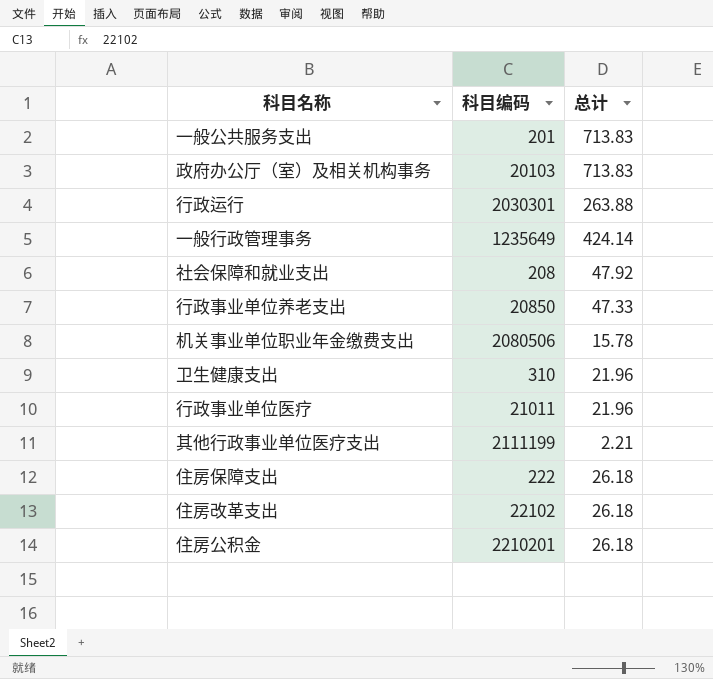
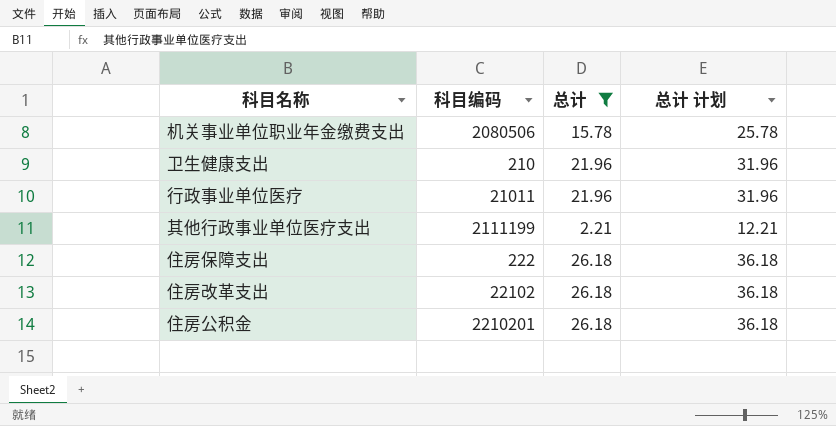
filter: none -> 总计 <= 26.18
column 总计 计划 | formula: none -> [总计] + 10
卫生健康支出 | 科目编码: 310 -> 210

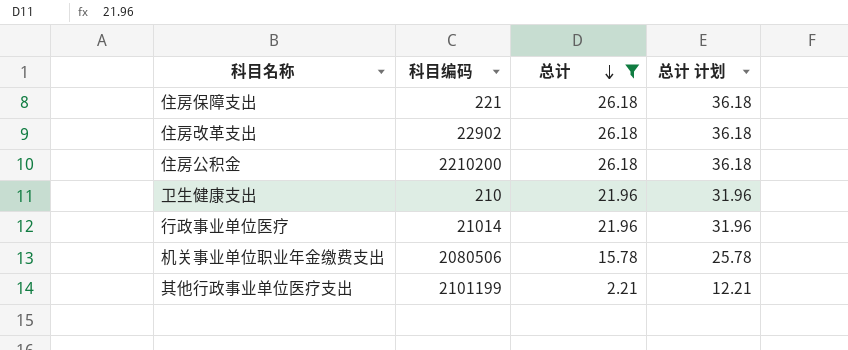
row order: none -> 总计 descending
住房保障支出 | 科目编码: 222 -> 221
住房改革支出 | 科目编码: 22102 -> 22902
住房公积金 | 科目编码: 2210201 -> 2210200
行政事业单位医疗 | 科目编码: 21011 -> 21014
其他行政事业单位医疗支出 | 科目编码: 2111199 -> 2101199

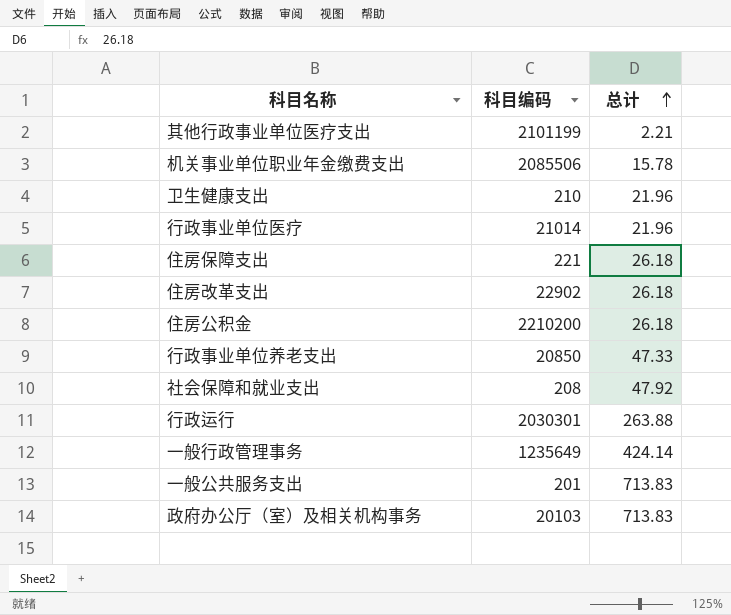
filter: 总计 <= 26.18 -> none
row order: 总计 descending -> 总计 ascending
column 总计 计划 | formula: [总计] + 10 -> none
机关事业单位职业年金缴费支出 | 科目编码: 2080506 -> 2085506

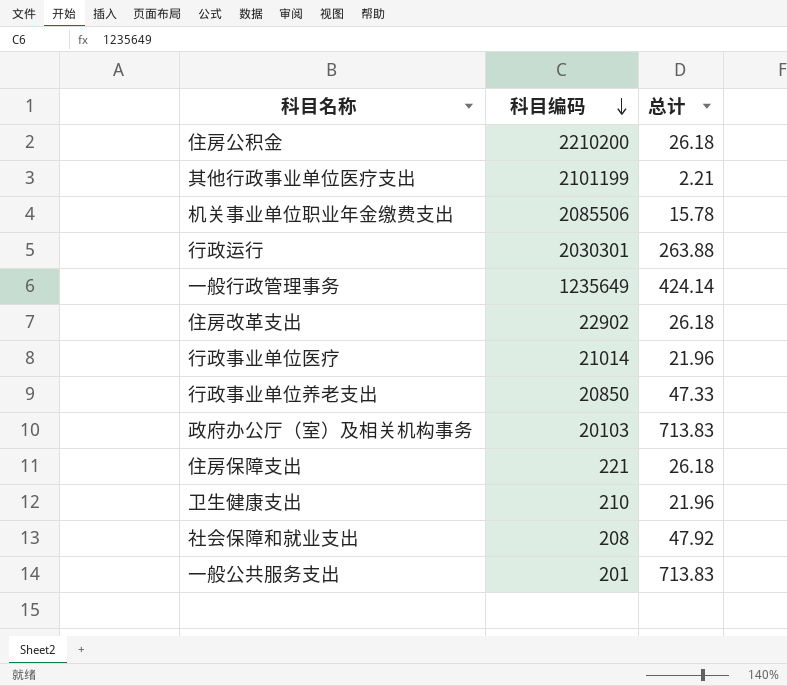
row order: 总计 ascending -> 科目编码 descending

